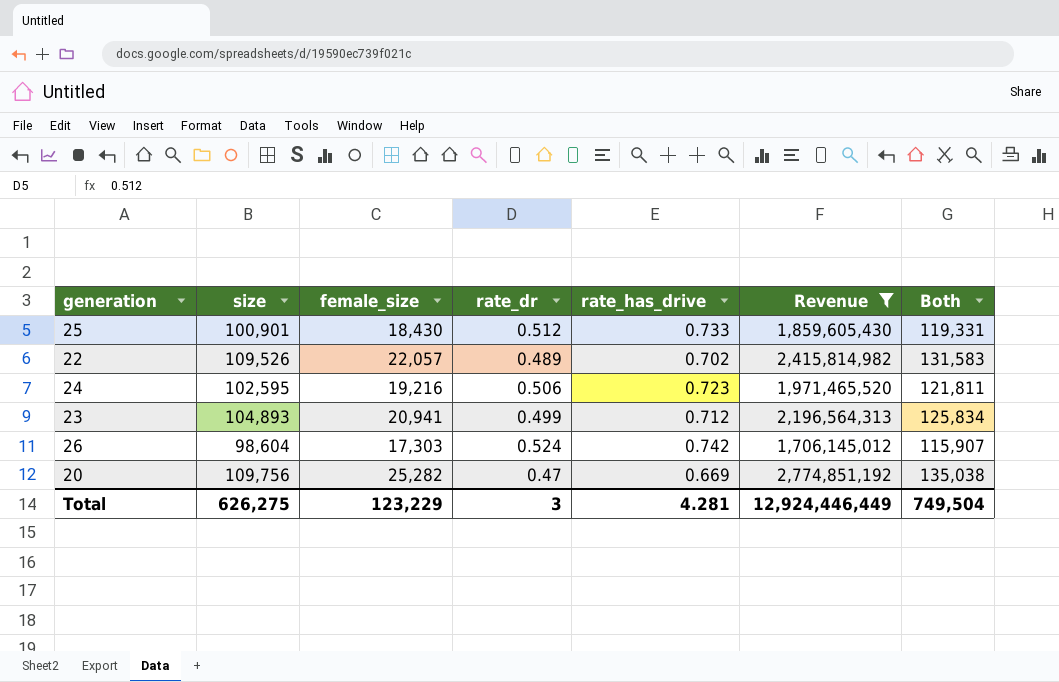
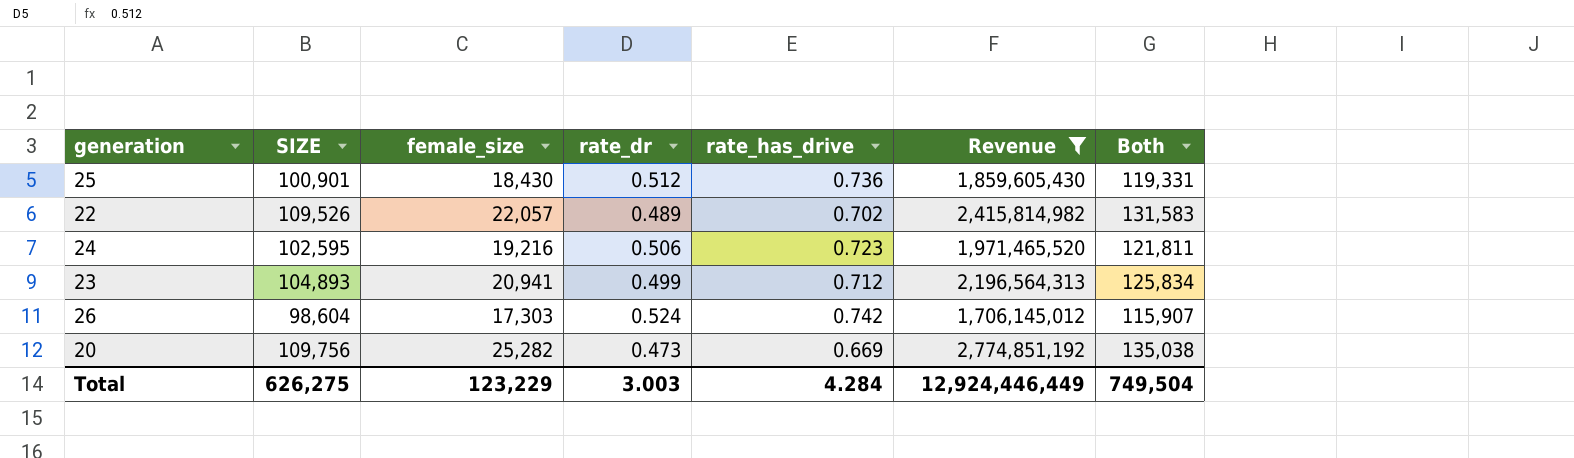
column name: size -> SIZE
25 | rate_has_drive: 0.733 -> 0.736
20 | rate_dr: 0.47 -> 0.473
Total | rate_dr: 3 -> 3.003
Total | rate_has_drive: 4.281 -> 4.284

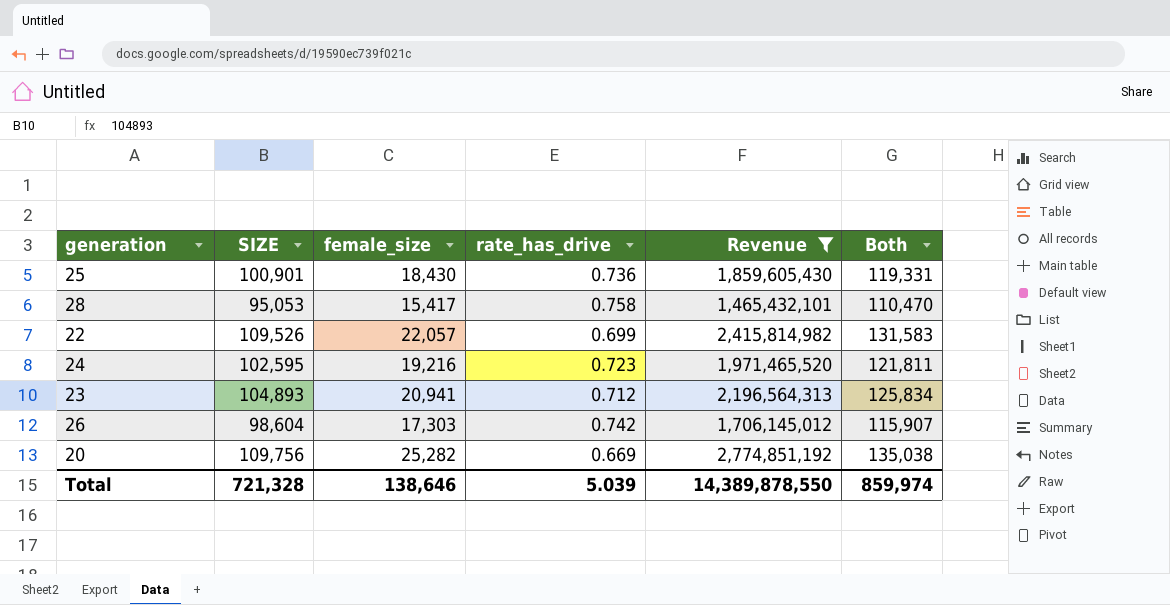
column rate_dr | position: 4 -> none
row 28: none -> 95,053 | 15,417 | 0.758 | 1,465,432,101 | 110,470
22 | rate_has_drive: 0.702 -> 0.699
Total | SIZE: 626,275 -> 721,328
Total | female_size: 123,229 -> 138,646
Total | rate_has_drive: 4.284 -> 5.039
Total | Revenue: 12,924,446,449 -> 14,389,878,550
Total | Both: 749,504 -> 859,974

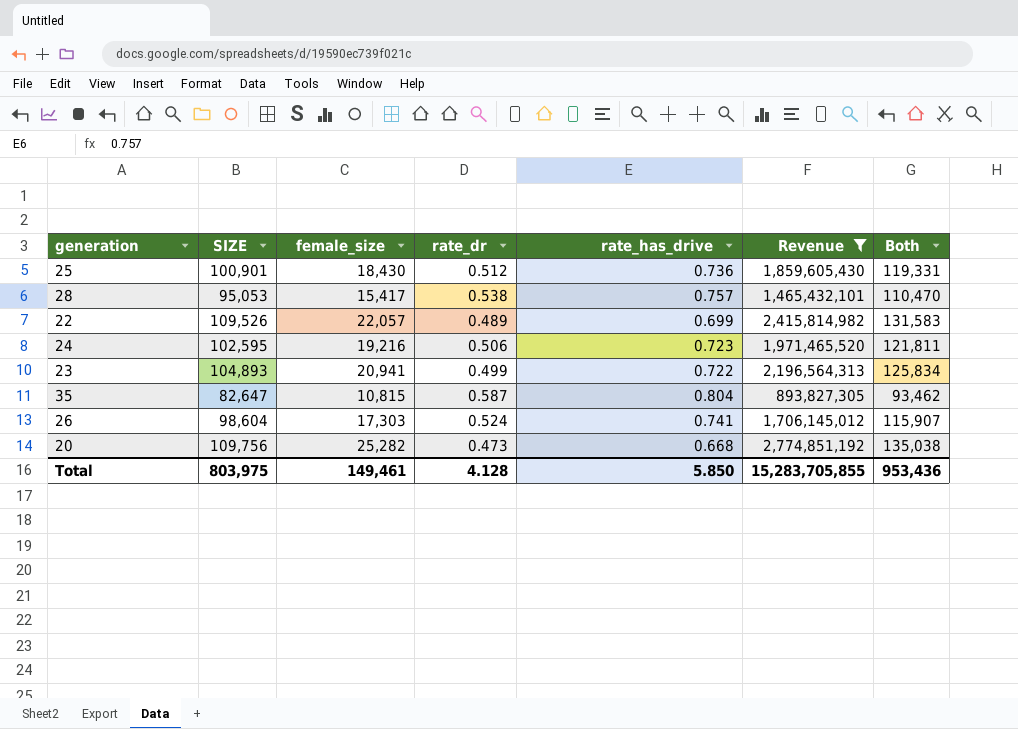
column rate_dr | position: none -> 4
28 | rate_has_drive: 0.758 -> 0.757
23 | rate_has_drive: 0.712 -> 0.722
row 35: none -> 82,647 | 10,815 | 0.587 | 0.804 | 893,827,305 | 93,462
26 | rate_has_drive: 0.742 -> 0.741
20 | rate_has_drive: 0.669 -> 0.668
Total | SIZE: 721,328 -> 803,975
Total | female_size: 138,646 -> 149,461
Total | rate_has_drive: 5.039 -> 5.850
Total | Revenue: 14,389,878,550 -> 15,283,705,855
Total | Both: 859,974 -> 953,436

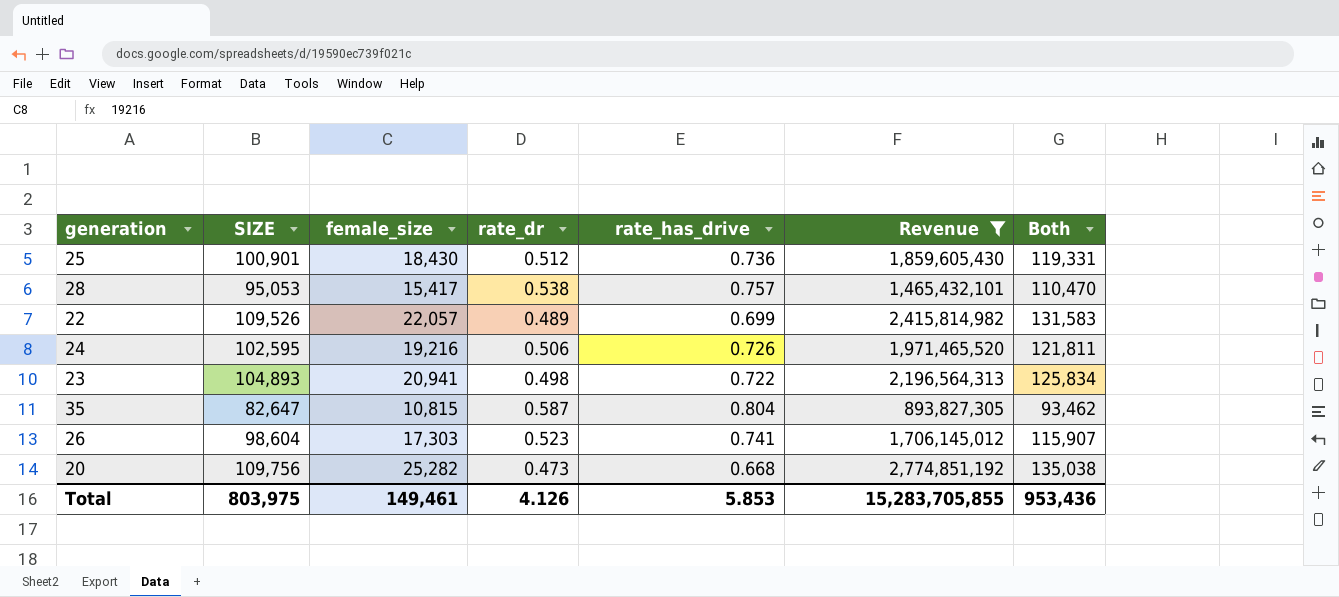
24 | rate_has_drive: 0.723 -> 0.726
23 | rate_dr: 0.499 -> 0.498
26 | rate_dr: 0.524 -> 0.523
Total | rate_dr: 4.128 -> 4.126
Total | rate_has_drive: 5.850 -> 5.853

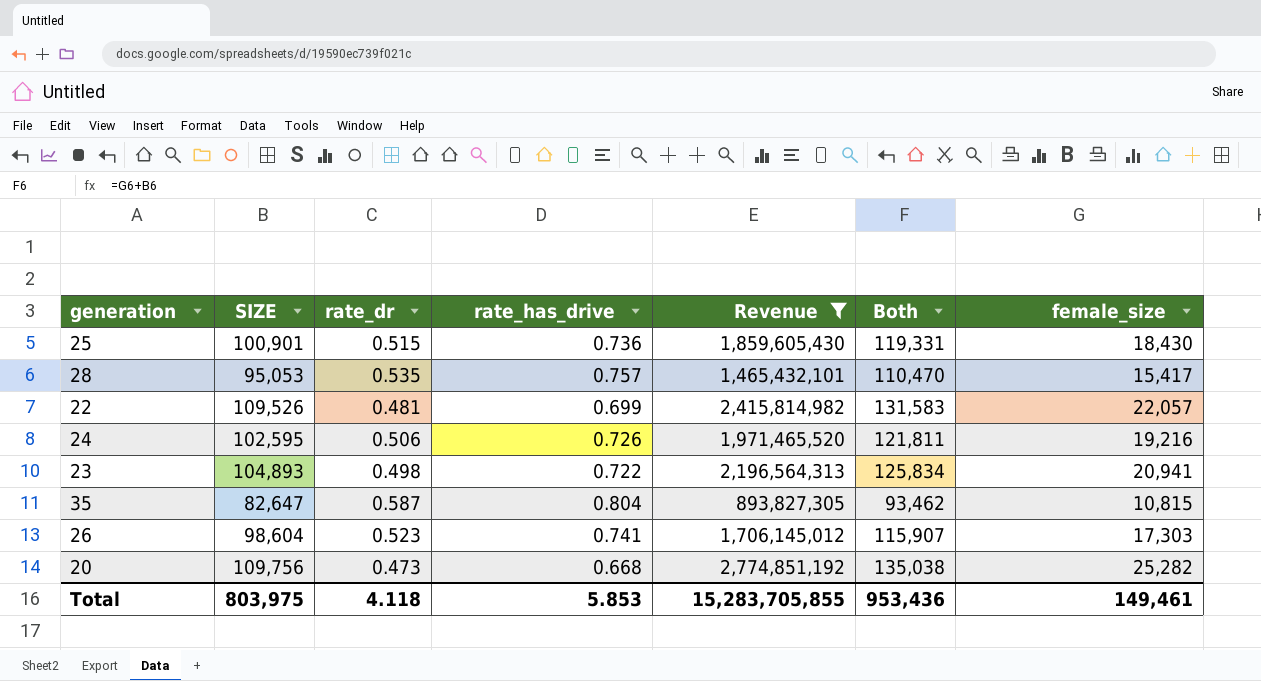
column female_size | position: 3 -> 7
25 | rate_dr: 0.512 -> 0.515
28 | rate_dr: 0.538 -> 0.535
22 | rate_dr: 0.489 -> 0.481
Total | rate_dr: 4.126 -> 4.118

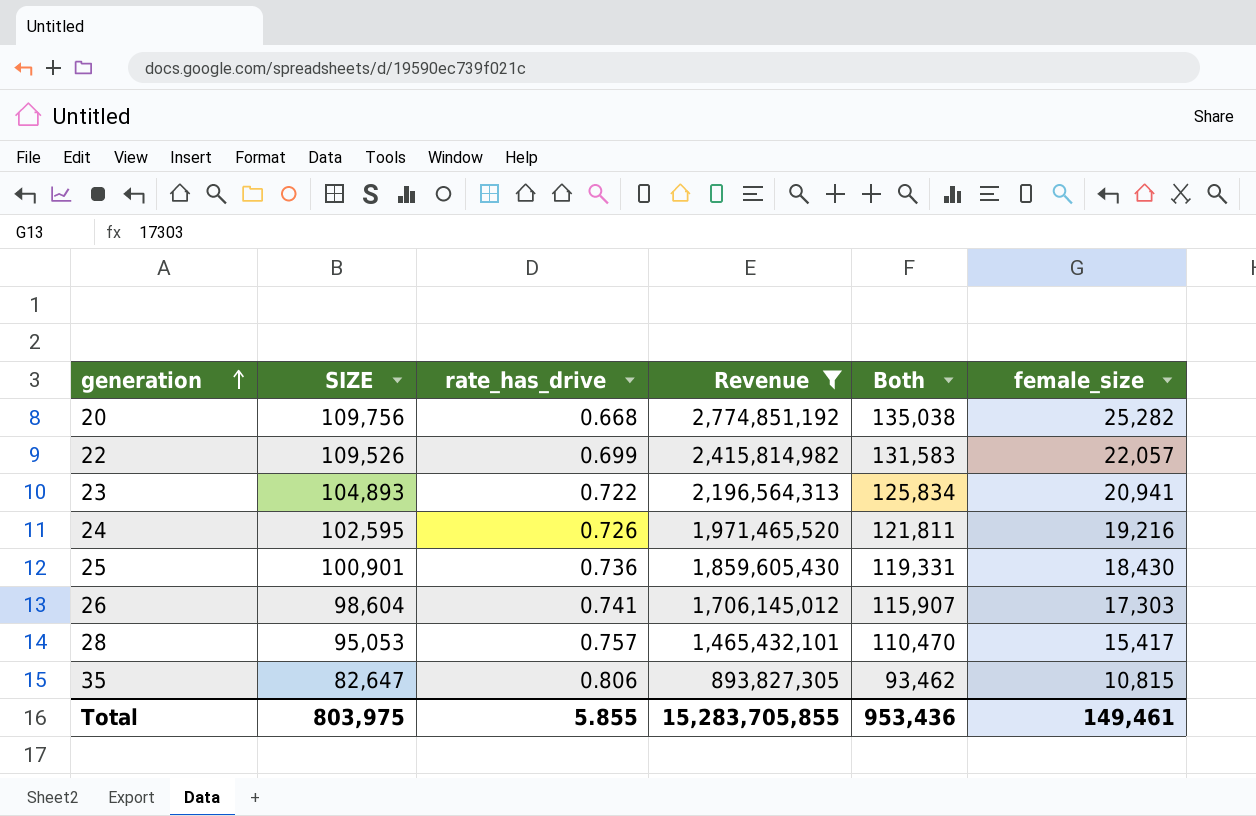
row order: none -> generation ascending
column rate_dr | position: 3 -> none
35 | rate_has_drive: 0.804 -> 0.806
Total | rate_has_drive: 5.853 -> 5.855

